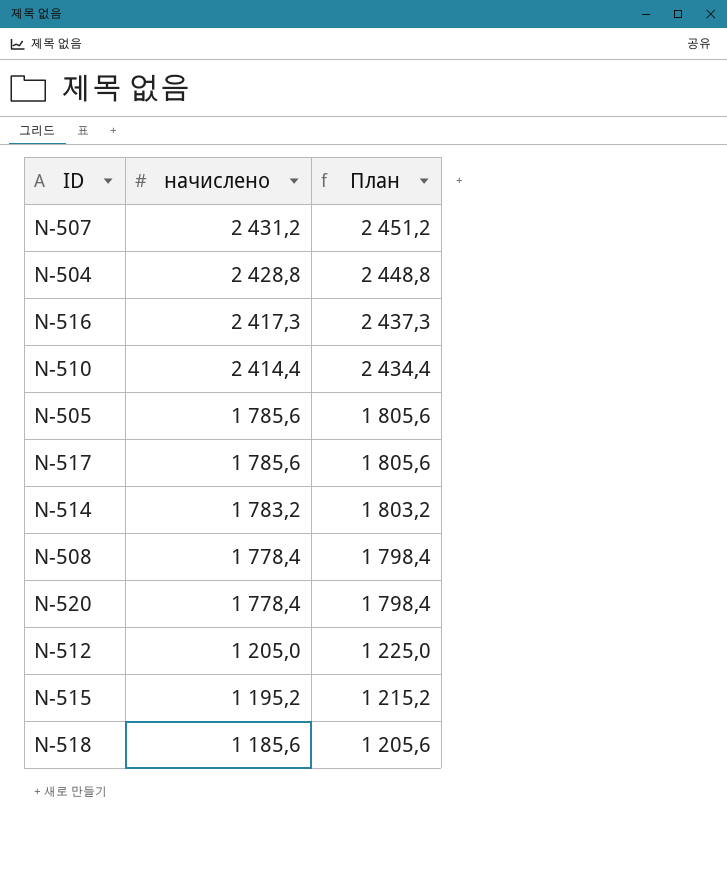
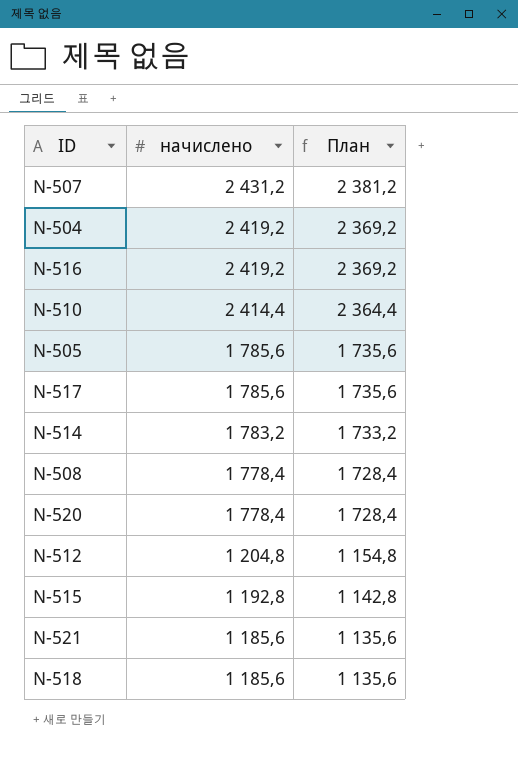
column План | formula: [начислено] + 20 -> [начислено] - 50
N-504 | начислено: 2 428,8 -> 2 419,2
N-516 | начислено: 2 417,3 -> 2 419,2
N-512 | начислено: 1 205,0 -> 1 204,8
N-515 | начислено: 1 195,2 -> 1 192,8
row N-521: none -> 1 185,6 | 1 135,6

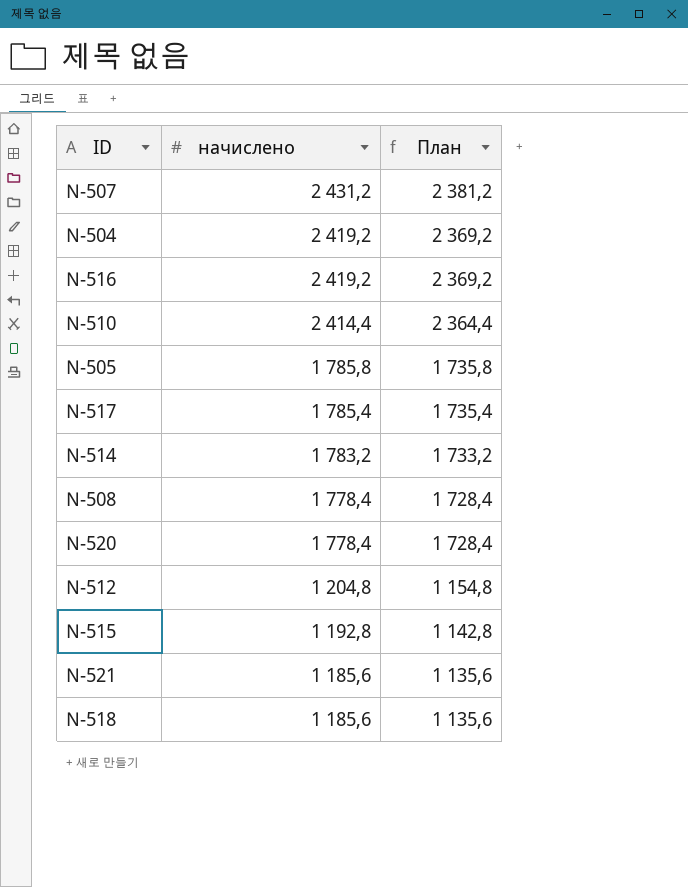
N-505 | начислено: 1 785,6 -> 1 785,8
N-505 | План: 1 735,6 -> 1 735,8
N-517 | начислено: 1 785,6 -> 1 785,4
N-517 | План: 1 735,6 -> 1 735,4

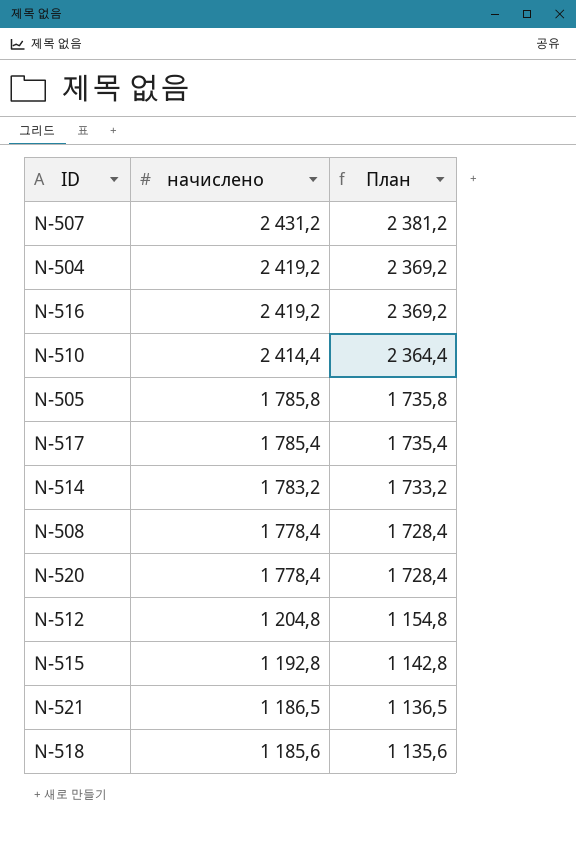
N-521 | начислено: 1 185,6 -> 1 186,5
N-521 | План: 1 135,6 -> 1 136,5

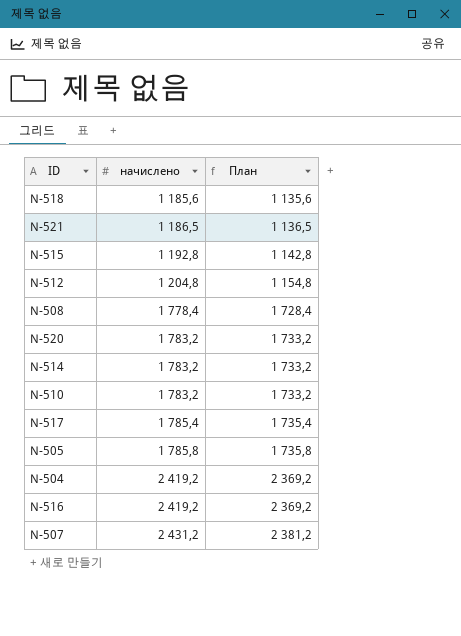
row order: начислено descending -> начислено ascending
N-520 | начислено: 1 778,4 -> 1 783,2
N-520 | План: 1 728,4 -> 1 733,2
N-510 | начислено: 2 414,4 -> 1 783,2
N-510 | План: 2 364,4 -> 1 733,2

